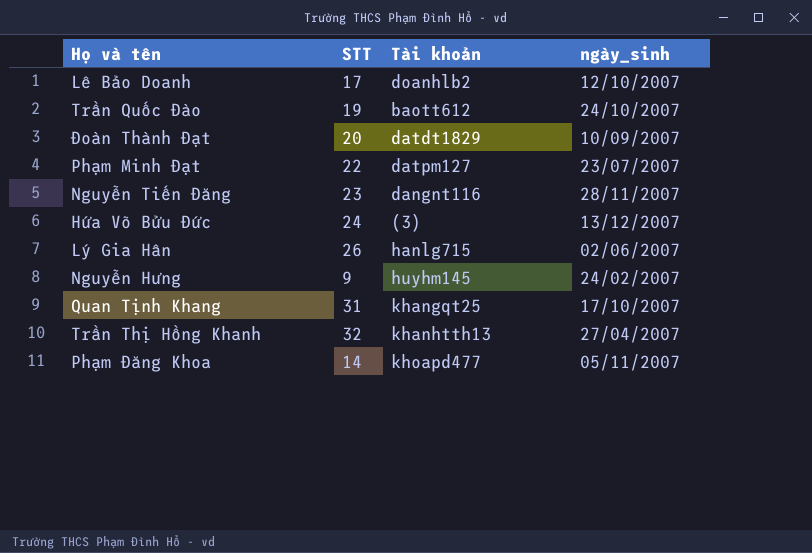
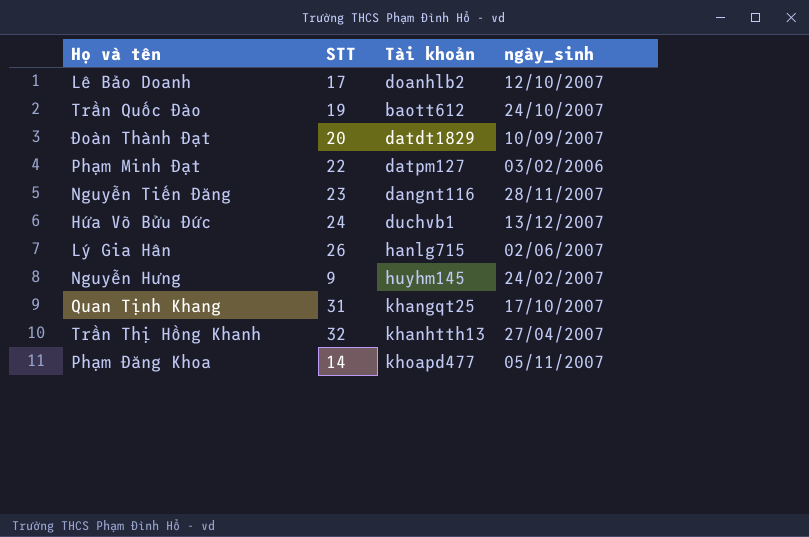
Phạm Minh Đạt | ngày_sinh: 23/07/2007 -> 03/02/2006
Hứa Võ Bửu Đức | Tài khoản: (3) -> duchvb1

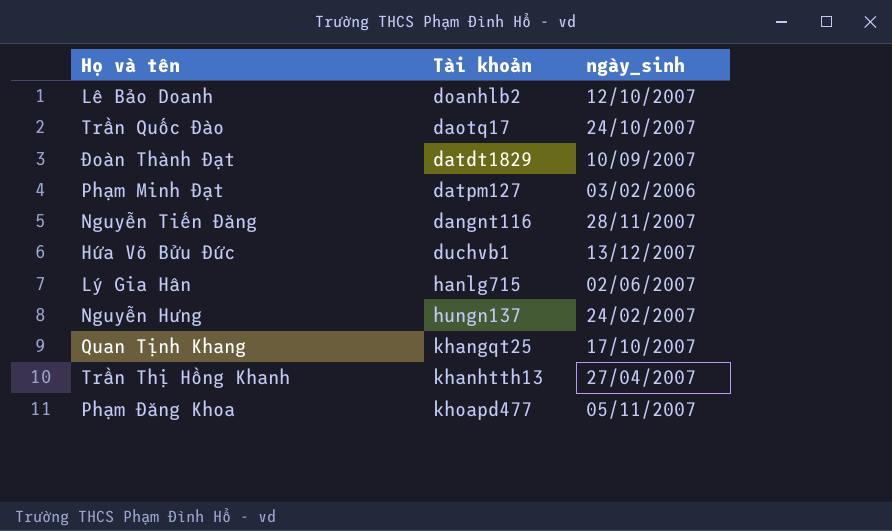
column STT | position: 2 -> none
Trần Quốc Đào | Tài khoản: baott612 -> daotq17
Nguyễn Hưng | Tài khoản: huyhm145 -> hungn137

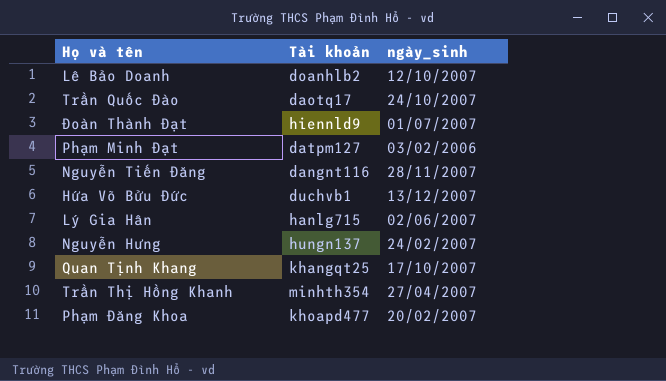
Đoàn Thành Đạt | Tài khoản: datdt1829 -> hiennld9
Đoàn Thành Đạt | ngày_sinh: 10/09/2007 -> 01/07/2007
Trần Thị Hồng Khanh | Tài khoản: khanhtth13 -> minhth354
Phạm Đăng Khoa | ngày_sinh: 05/11/2007 -> 20/02/2007

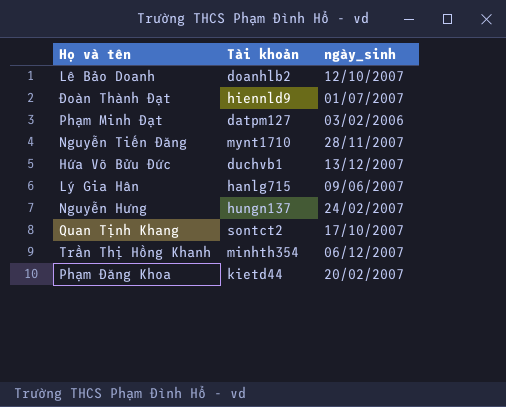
row Trần Quốc Đào: daotq17 | 24/10/2007 -> none
Nguyễn Tiến Đăng | Tài khoản: dangnt116 -> mynt1710
Lý Gia Hân | ngày_sinh: 02/06/2007 -> 09/06/2007
Quan Tịnh Khang | Tài khoản: khangqt25 -> sontct2
Trần Thị Hồng Khanh | ngày_sinh: 27/04/2007 -> 06/12/2007
Phạm Đăng Khoa | Tài khoản: khoapd477 -> kietd44

